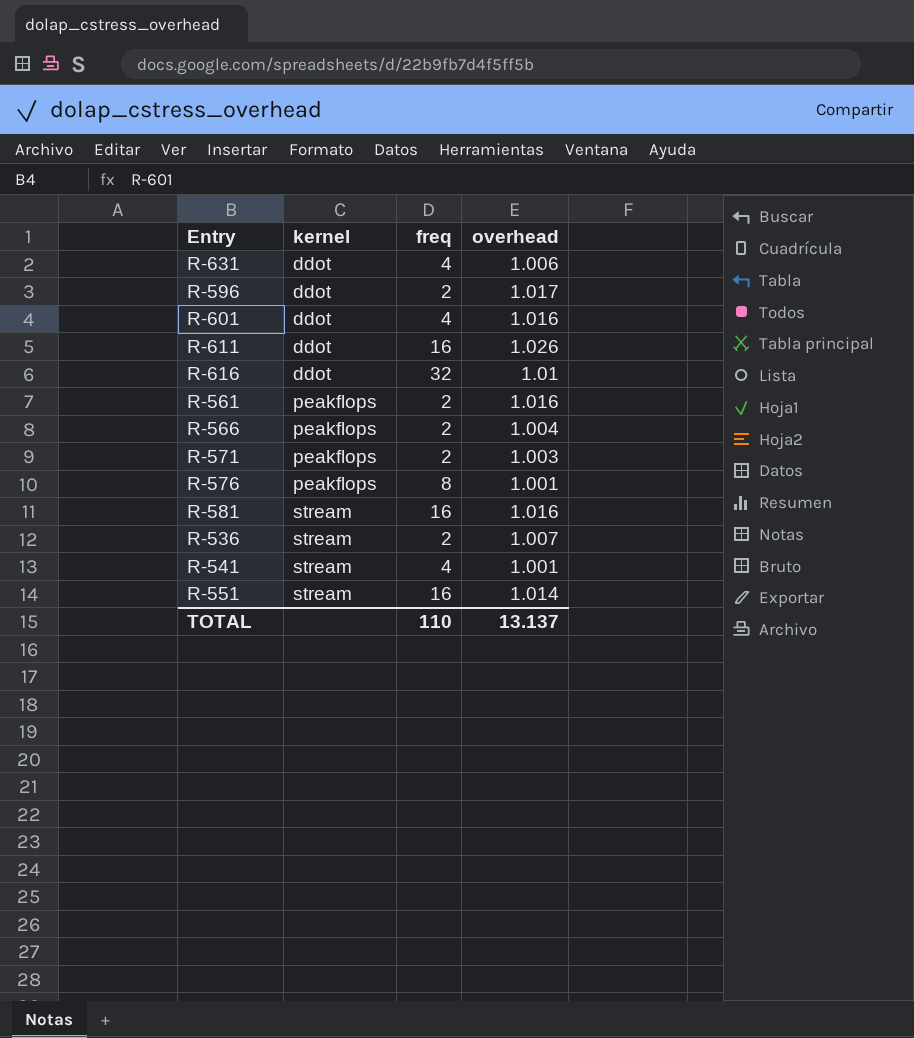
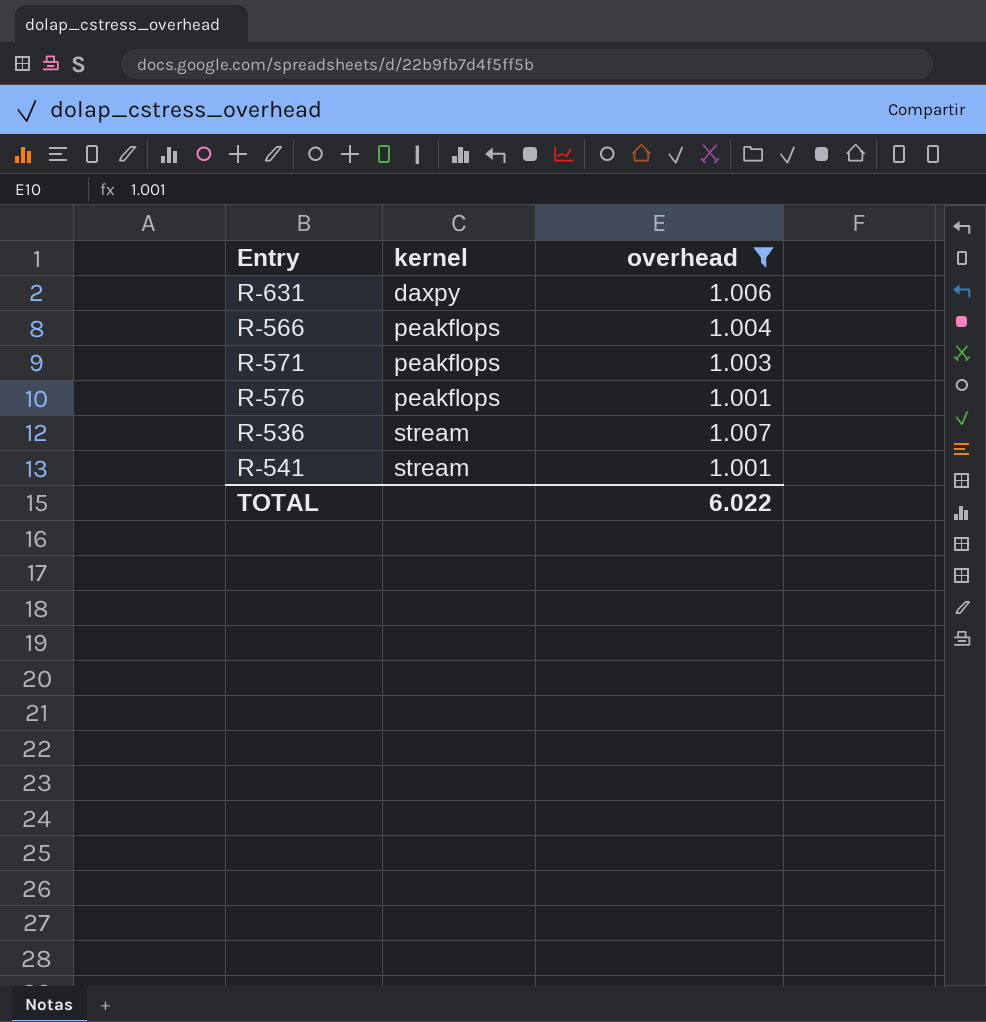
filter: none -> overhead <= 1.007
column freq | position: 3 -> none
R-631 | kernel: ddot -> daxpy
TOTAL | overhead: 13.137 -> 6.022

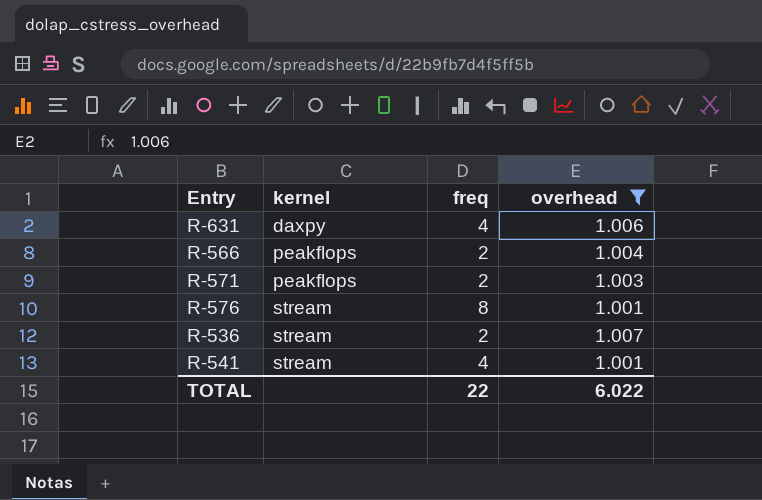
column freq | position: none -> 3
R-576 | kernel: peakflops -> stream

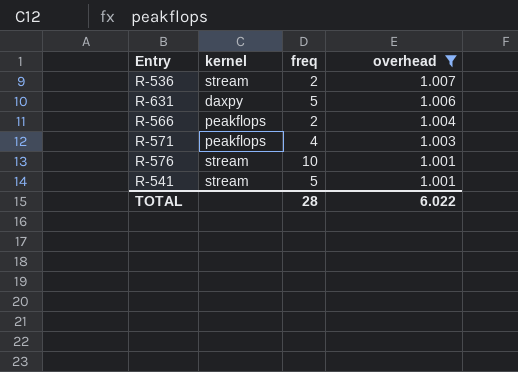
row order: kernel ascending -> overhead descending
R-631 | freq: 4 -> 5
R-571 | freq: 2 -> 4
R-576 | freq: 8 -> 10
R-541 | freq: 4 -> 5
TOTAL | freq: 22 -> 28

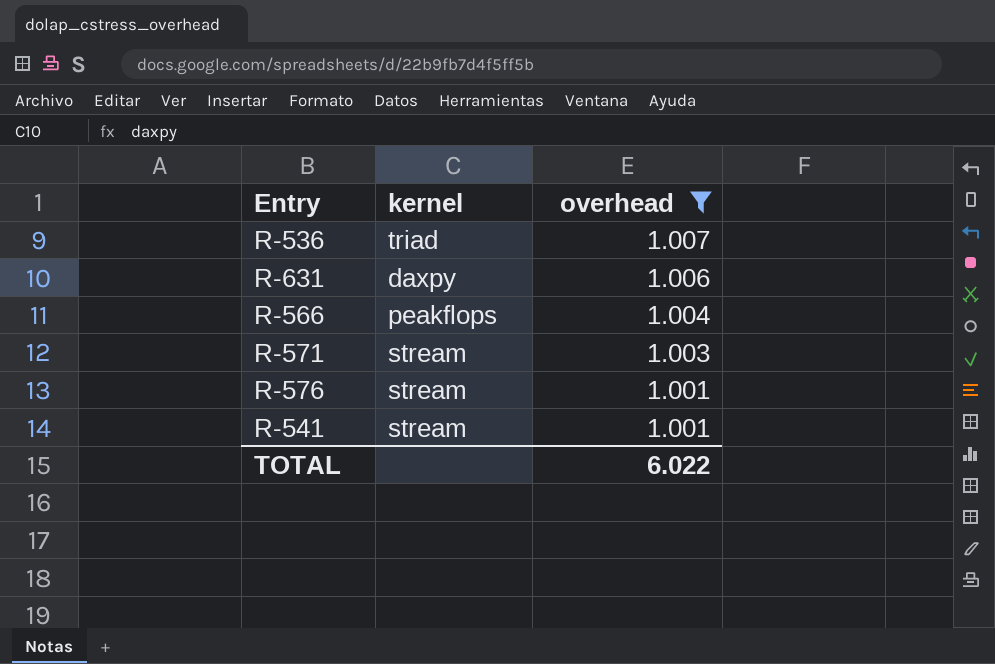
column freq | position: 3 -> none
R-536 | kernel: stream -> triad
R-571 | kernel: peakflops -> stream

